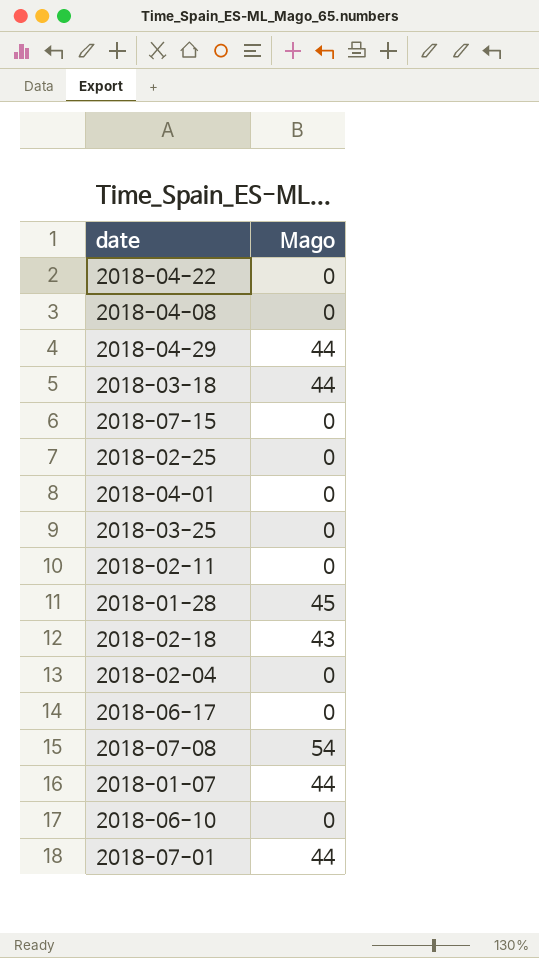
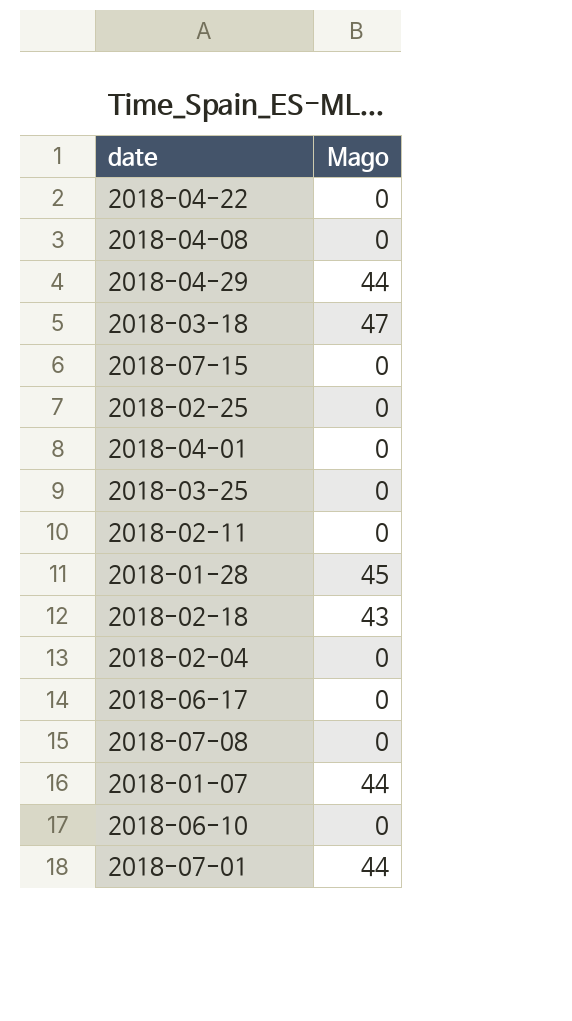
2018-03-18 | Mago: 44 -> 47
2018-07-08 | Mago: 54 -> 0

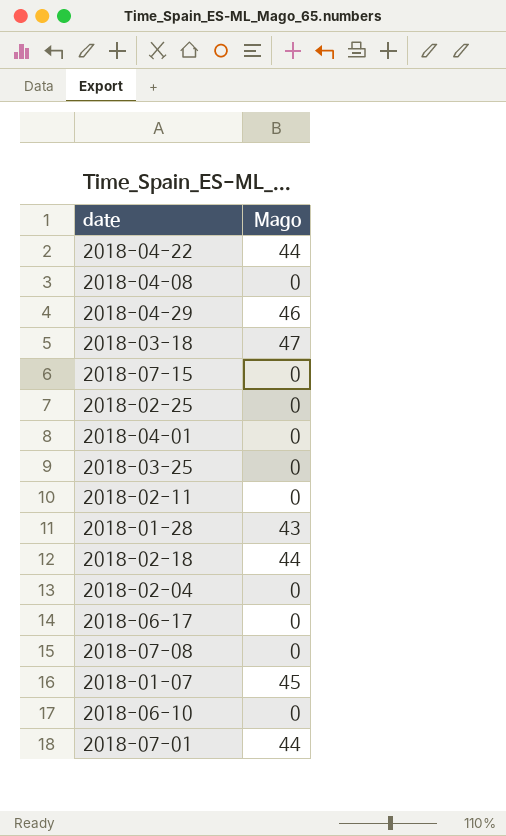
2018-04-22 | Mago: 0 -> 44
2018-04-29 | Mago: 44 -> 46
2018-01-28 | Mago: 45 -> 43
2018-02-18 | Mago: 43 -> 44
2018-01-07 | Mago: 44 -> 45

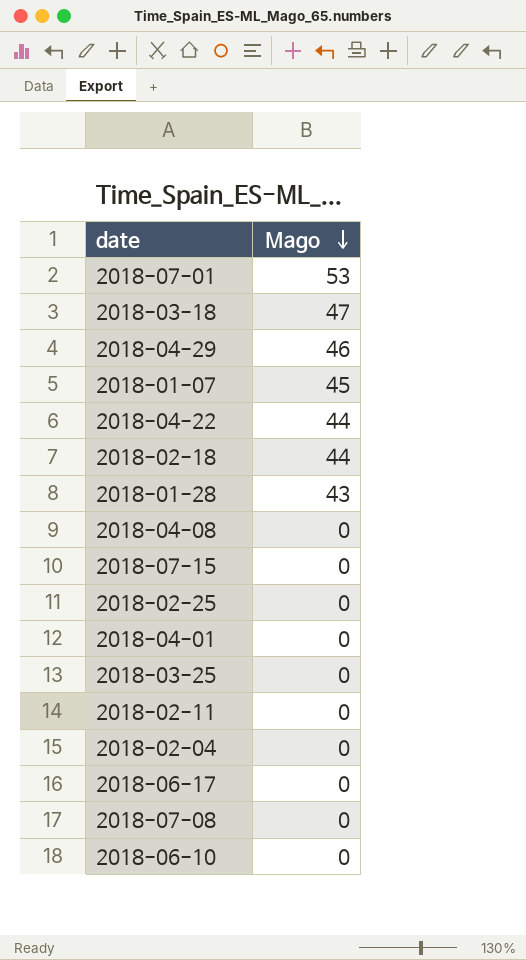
row order: none -> Mago descending
2018-07-01 | Mago: 44 -> 53

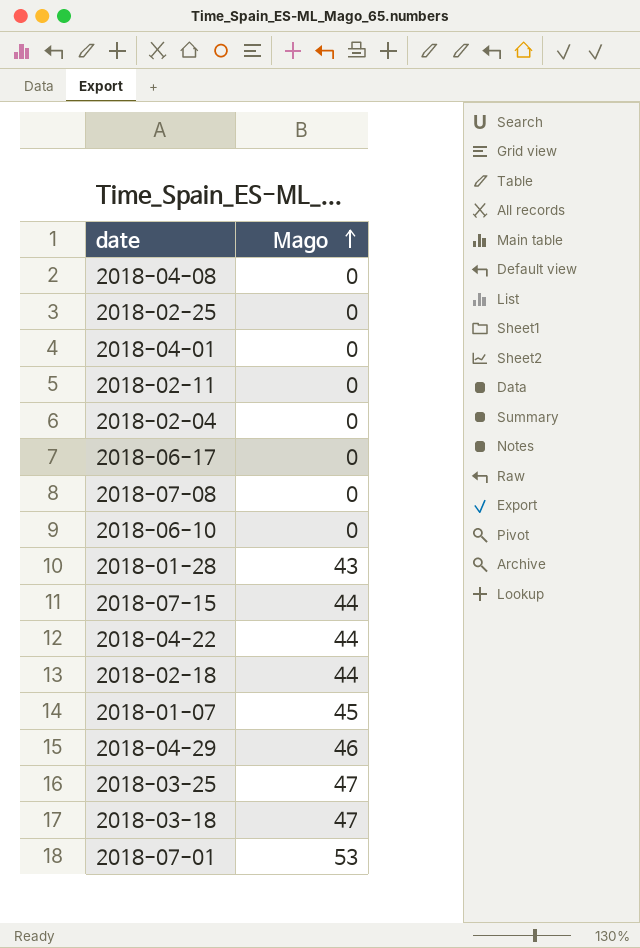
row order: Mago descending -> Mago ascending
2018-07-15 | Mago: 0 -> 44
2018-03-25 | Mago: 0 -> 47

